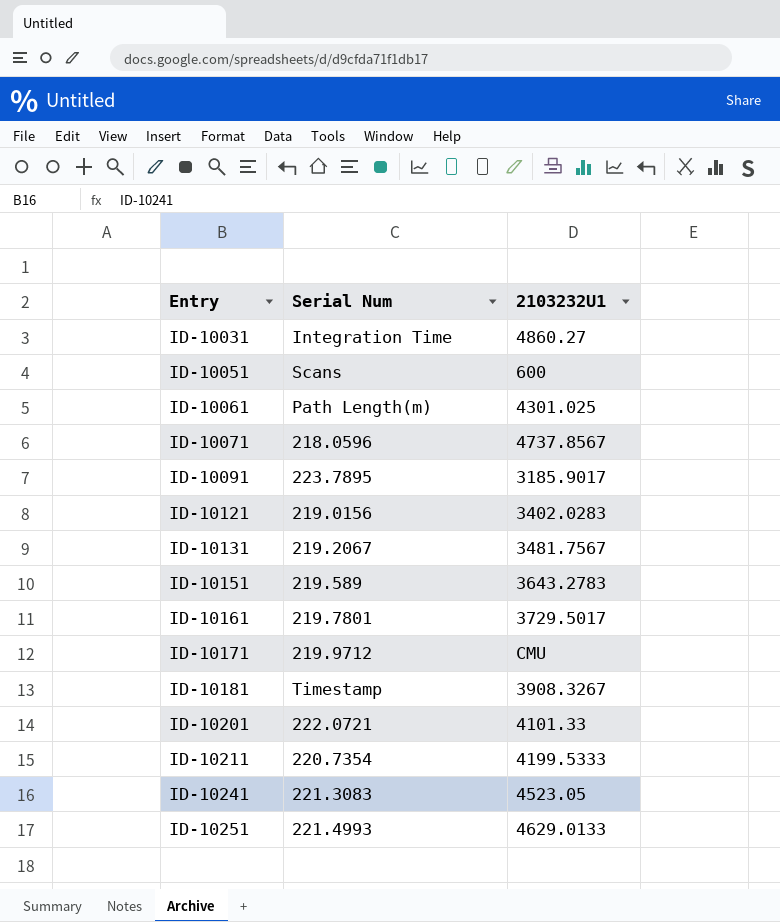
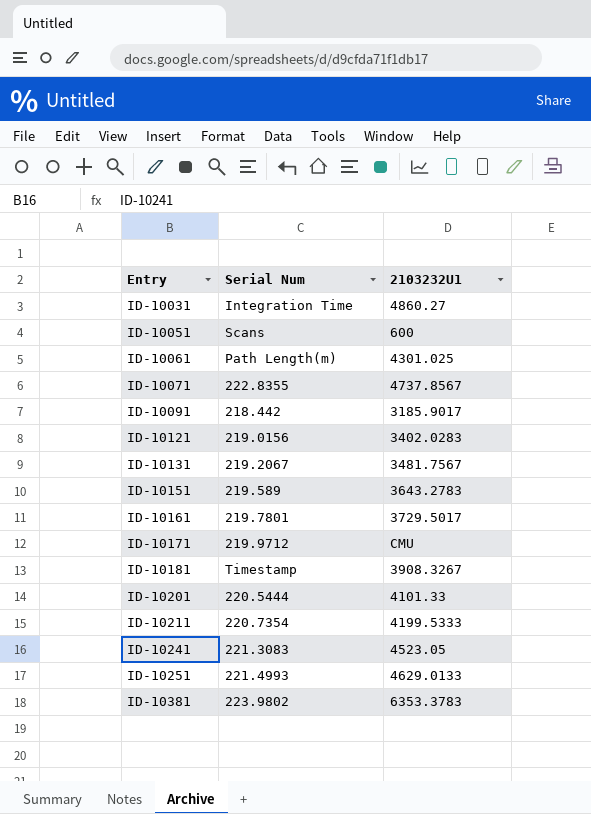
ID-10071 | Serial Num: 218.0596 -> 222.8355
ID-10091 | Serial Num: 223.7895 -> 218.442
ID-10201 | Serial Num: 222.0721 -> 220.5444
row ID-10381: none -> 223.9802 | 6353.3783

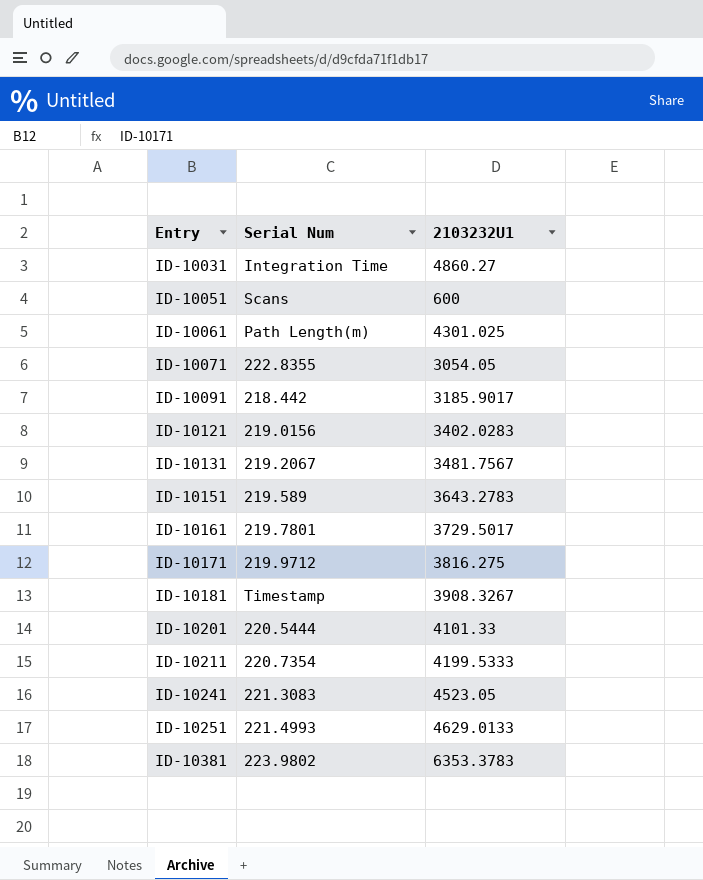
ID-10071 | 2103232U1: 4737.8567 -> 3054.05
ID-10171 | 2103232U1: CMU -> 3816.275

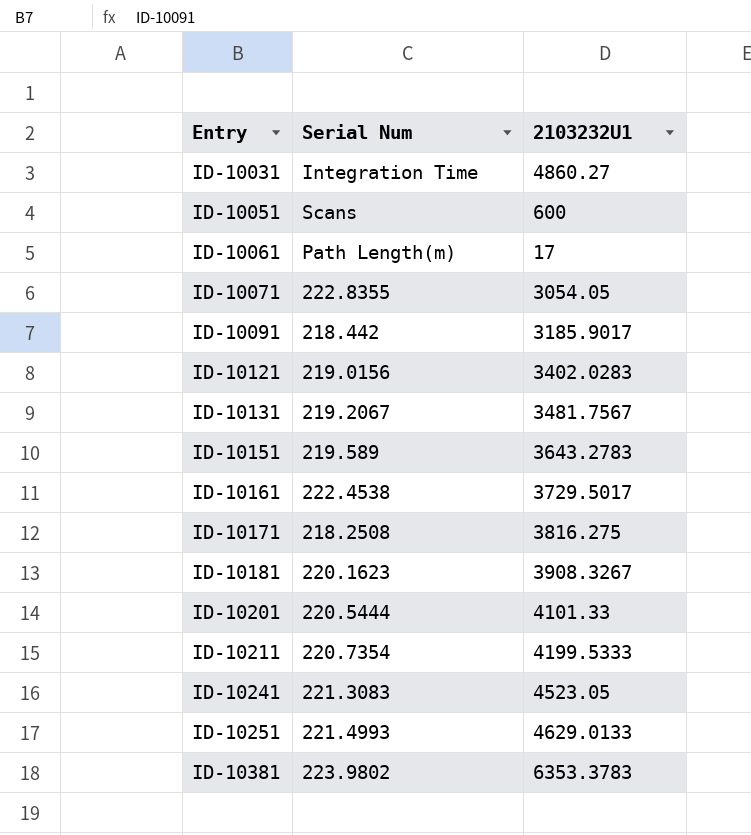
ID-10061 | 2103232U1: 4301.025 -> 17
ID-10161 | Serial Num: 219.7801 -> 222.4538
ID-10171 | Serial Num: 219.9712 -> 218.2508
ID-10181 | Serial Num: Timestamp -> 220.1623

